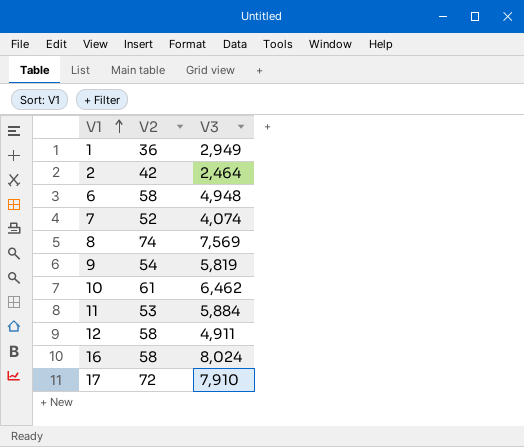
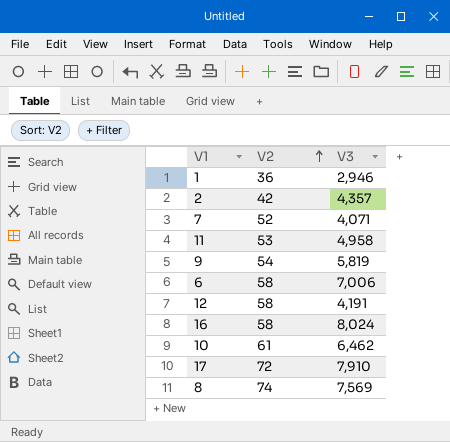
row order: V1 ascending -> V2 ascending
1 | V3: 2,949 -> 2,946
2 | V3: 2,464 -> 4,357
7 | V3: 4,074 -> 4,071
11 | V3: 5,884 -> 4,958
6 | V3: 4,948 -> 7,006
12 | V3: 4,911 -> 4,191

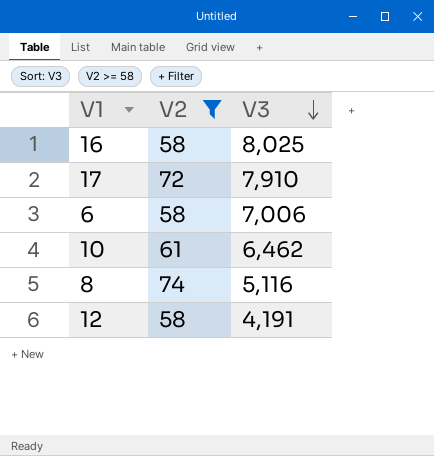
filter: none -> V2 >= 58
row order: V2 ascending -> V3 descending
16 | V3: 8,024 -> 8,025
8 | V3: 7,569 -> 5,116

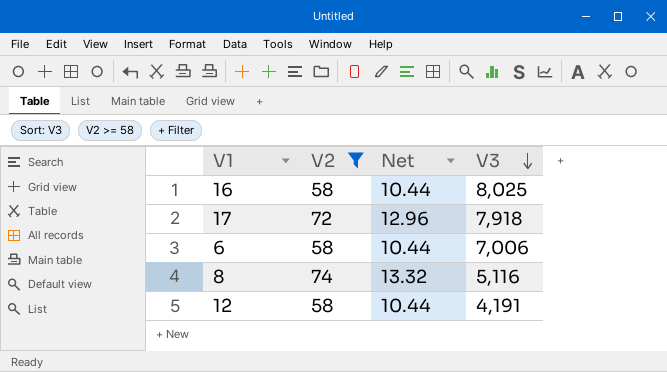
column Net | formula: none -> [V2] * 0.18
row 10: 61 | 6,462 -> none
17 | V3: 7,910 -> 7,918

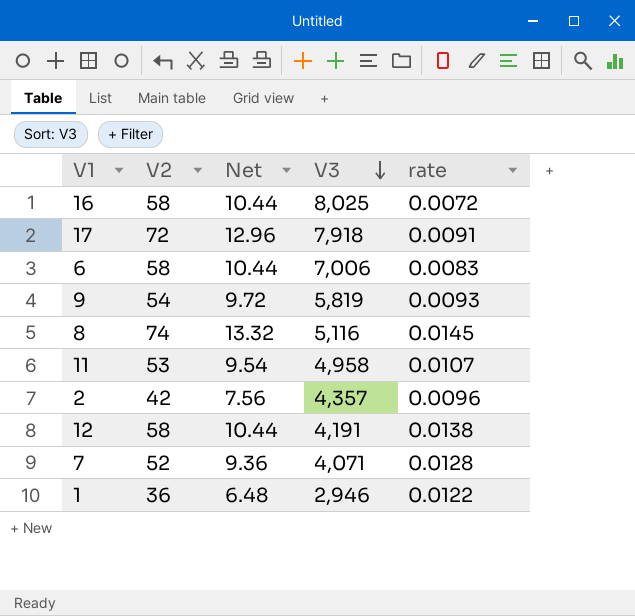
filter: V2 >= 58 -> none
column rate | formula: none -> [V2] / [V3]

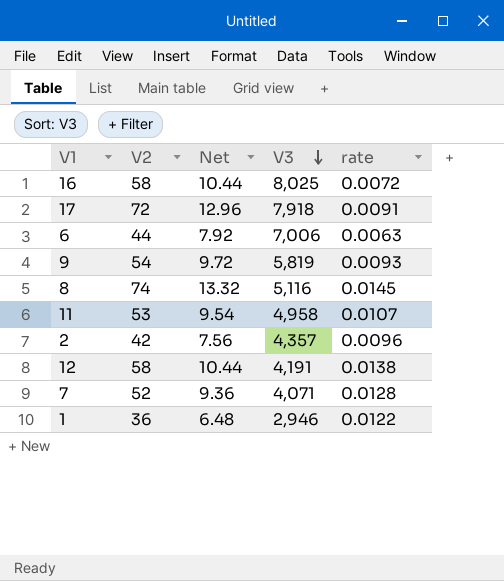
6 | V2: 58 -> 44
6 | Net: 10.44 -> 7.92
6 | rate: 0.0083 -> 0.0063

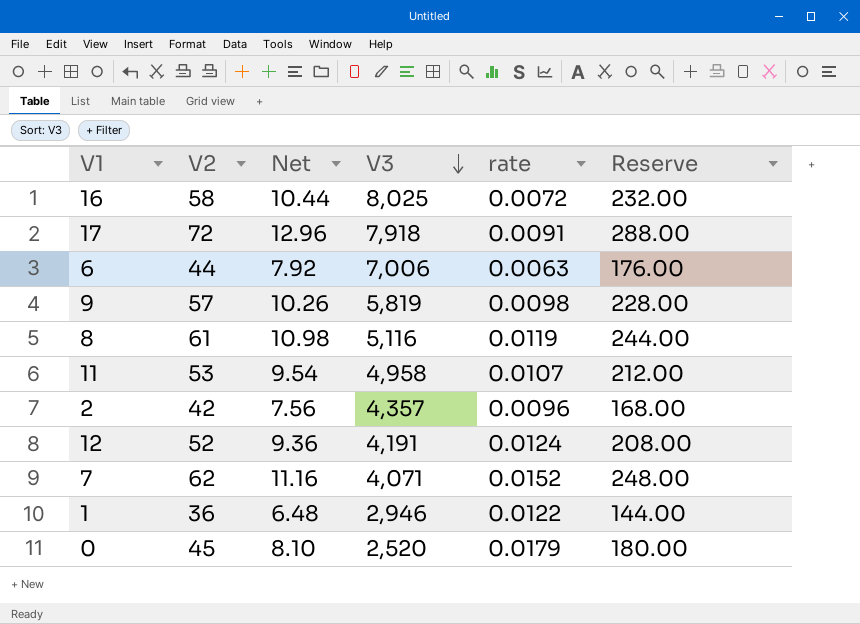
column Reserve | formula: none -> [V2] * 4
9 | V2: 54 -> 57
9 | Net: 9.72 -> 10.26
9 | rate: 0.0093 -> 0.0098
8 | V2: 74 -> 61
8 | Net: 13.32 -> 10.98
8 | rate: 0.0145 -> 0.0119
12 | V2: 58 -> 52
12 | Net: 10.44 -> 9.36
12 | rate: 0.0138 -> 0.0124
7 | V2: 52 -> 62
7 | Net: 9.36 -> 11.16
7 | rate: 0.0128 -> 0.0152
row 0: none -> 45 | 8.10 | 2,520 | 0.0179 | 180.00

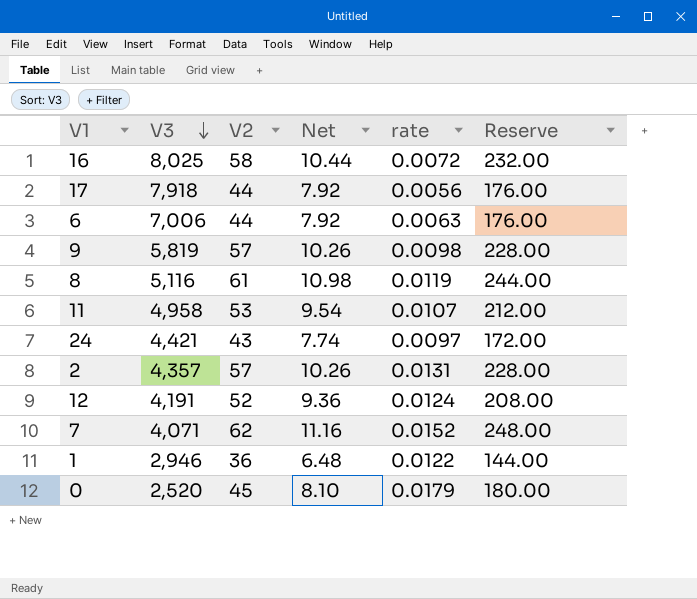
column V3 | position: 4 -> 2
17 | V2: 72 -> 44
17 | Net: 12.96 -> 7.92
17 | rate: 0.0091 -> 0.0056
17 | Reserve: 288.00 -> 176.00
row 24: none -> 4,421 | 43 | 7.74 | 0.0097 | 172.00
2 | V2: 42 -> 57
2 | Net: 7.56 -> 10.26
2 | rate: 0.0096 -> 0.0131
2 | Reserve: 168.00 -> 228.00

